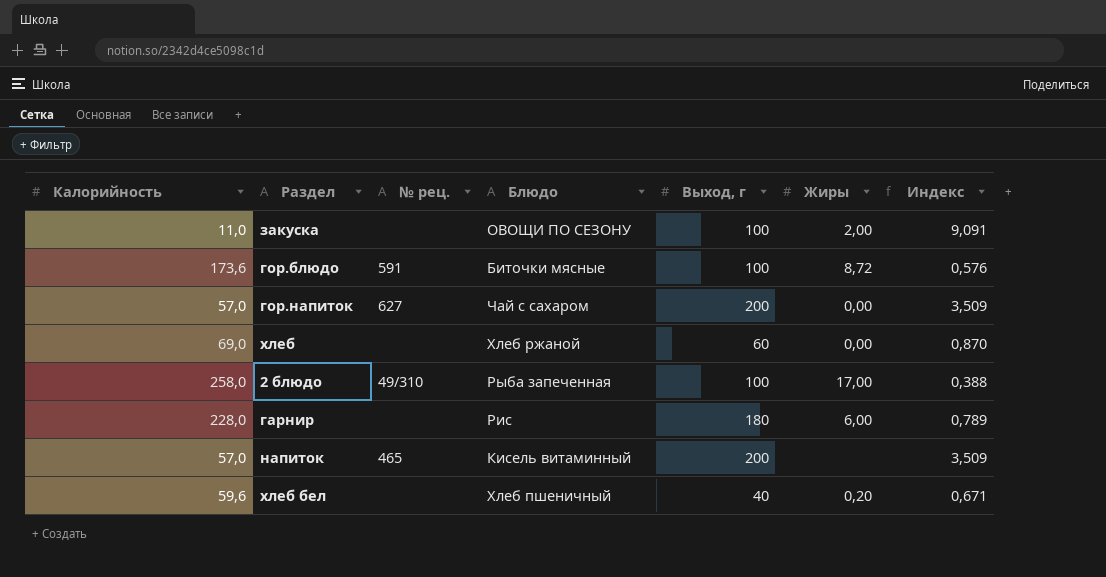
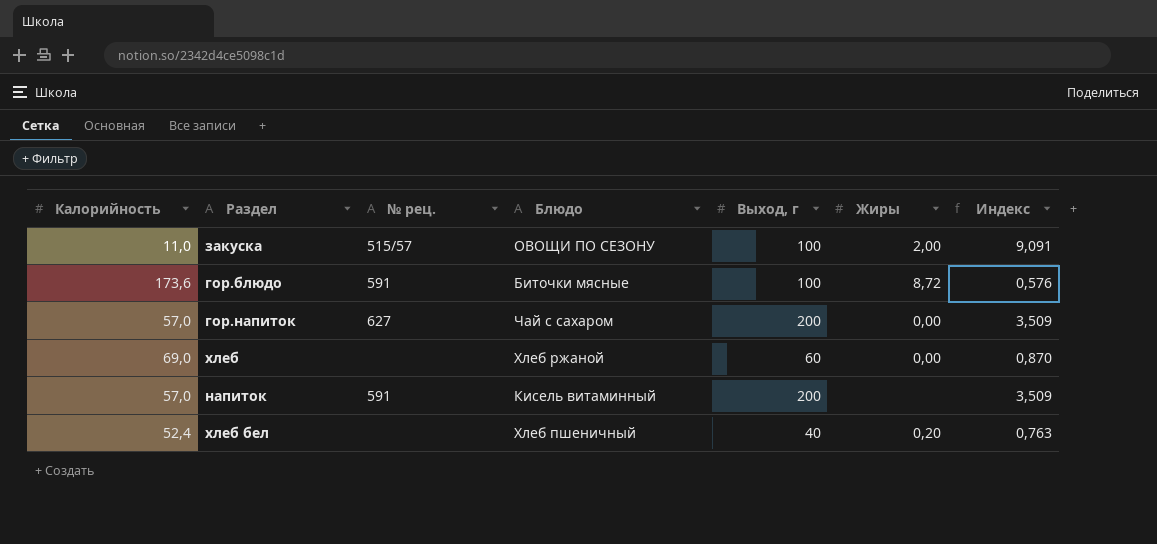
row 2 блюдо: 258,0 | 49/310 | Рыба запеченная | 100 | 17,00 | 0,388 -> none
row гарнир: 228,0 | none | Рис | 180 | 6,00 | 0,789 -> none
закуска | № рец.: none -> 515/57
напиток | № рец.: 465 -> 591
хлеб бел | Калорийность: 59,6 -> 52,4
хлеб бел | Индекс: 0,671 -> 0,763

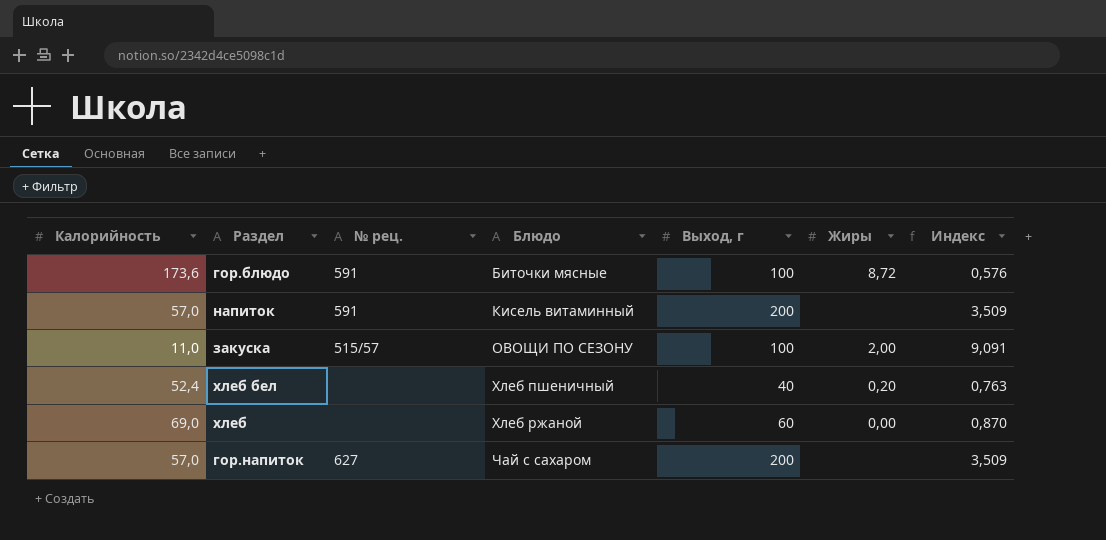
row order: none -> Блюдо ascending
гор.напиток | Жиры: 0,00 -> none

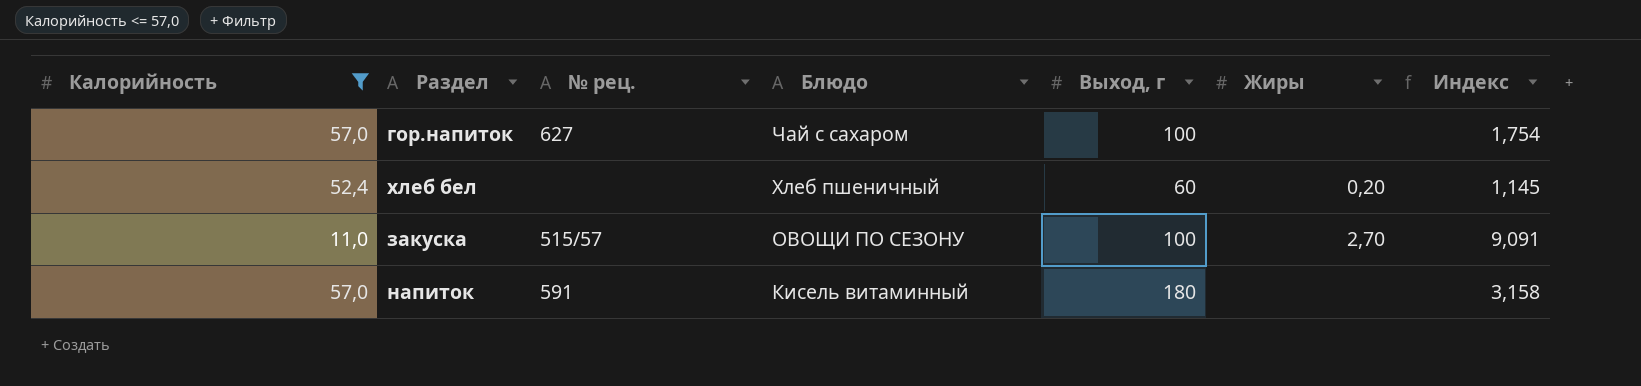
filter: none -> Калорийность <= 57,0
row order: Блюдо ascending -> Блюдо descending
гор.напиток | Выход, г: 200 -> 100
гор.напиток | Индекс: 3,509 -> 1,754
хлеб бел | Выход, г: 40 -> 60
хлеб бел | Индекс: 0,763 -> 1,145
закуска | Жиры: 2,00 -> 2,70
напиток | Выход, г: 200 -> 180
напиток | Индекс: 3,509 -> 3,158

